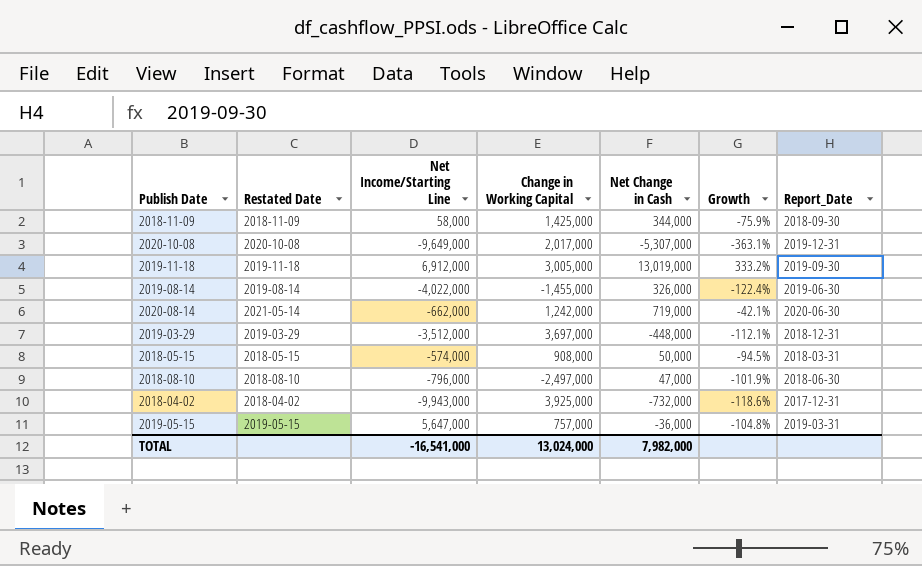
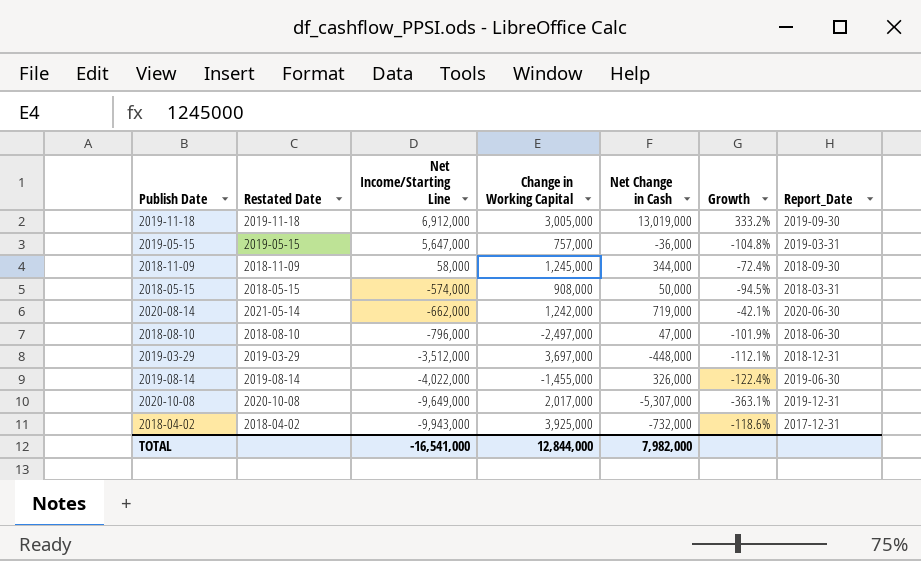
row order: none -> Net Income/Starting Line descending
2018-11-09 | Change in Working Capital: 1,425,000 -> 1,245,000
2018-11-09 | Growth: -75.9% -> -72.4%
TOTAL | Change in Working Capital: 13,024,000 -> 12,844,000

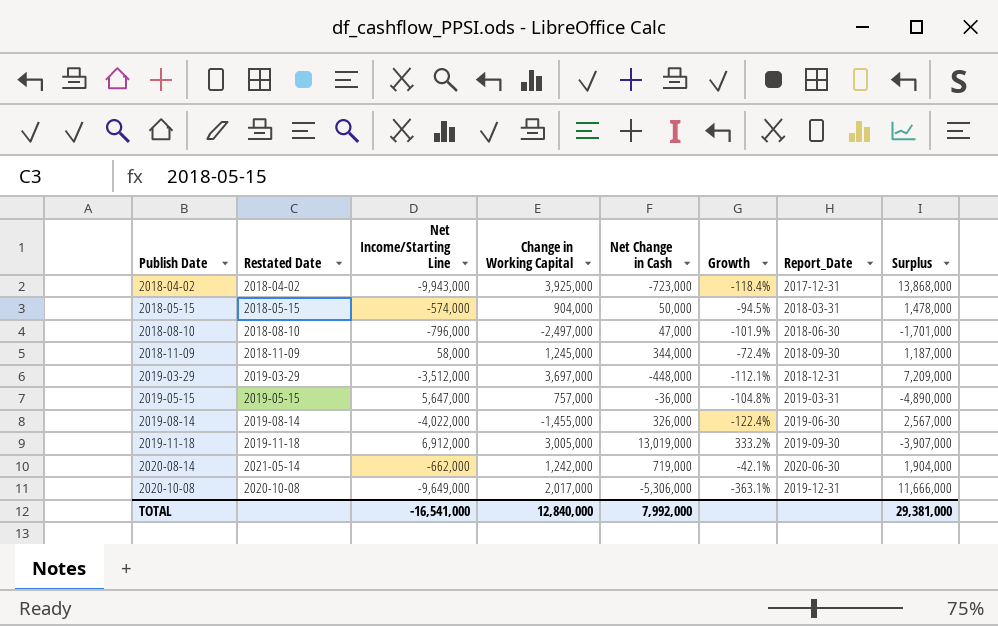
row order: Net Income/Starting Line descending -> Publish Date ascending
column Surplus | formula: none -> [Change in Working Capital] - [Net Income/Starting Line]
2018-04-02 | Net Change in Cash: -732,000 -> -723,000
2018-04-02 | Growth: -118.6% -> -118.4%
2018-05-15 | Change in Working Capital: 908,000 -> 904,000
2020-10-08 | Net Change in Cash: -5,307,000 -> -5,306,000
TOTAL | Change in Working Capital: 12,844,000 -> 12,840,000
TOTAL | Net Change in Cash: 7,982,000 -> 7,992,000

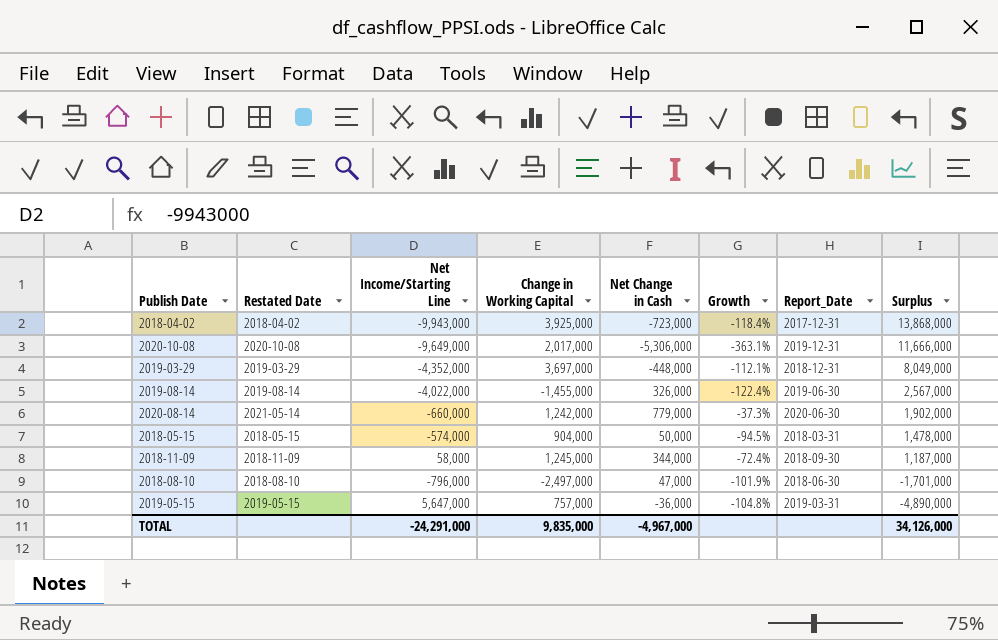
row order: Publish Date ascending -> Surplus descending
row 2019-11-18: 2019-11-18 | 6,912,000 | 3,005,000 | 13,019,000 | 333.2% | 2019-09-30 | -3,907,000 -> none
2019-03-29 | Net Income/Starting Line: -3,512,000 -> -4,352,000
2019-03-29 | Surplus: 7,209,000 -> 8,049,000
2020-08-14 | Net Income/Starting Line: -662,000 -> -660,000
2020-08-14 | Net Change in Cash: 719,000 -> 779,000
2020-08-14 | Growth: -42.1% -> -37.3%
2020-08-14 | Surplus: 1,904,000 -> 1,902,000
TOTAL | Net Income/Starting Line: -16,541,000 -> -24,291,000
TOTAL | Change in Working Capital: 12,840,000 -> 9,835,000
TOTAL | Net Change in Cash: 7,992,000 -> -4,967,000
TOTAL | Surplus: 29,381,000 -> 34,126,000

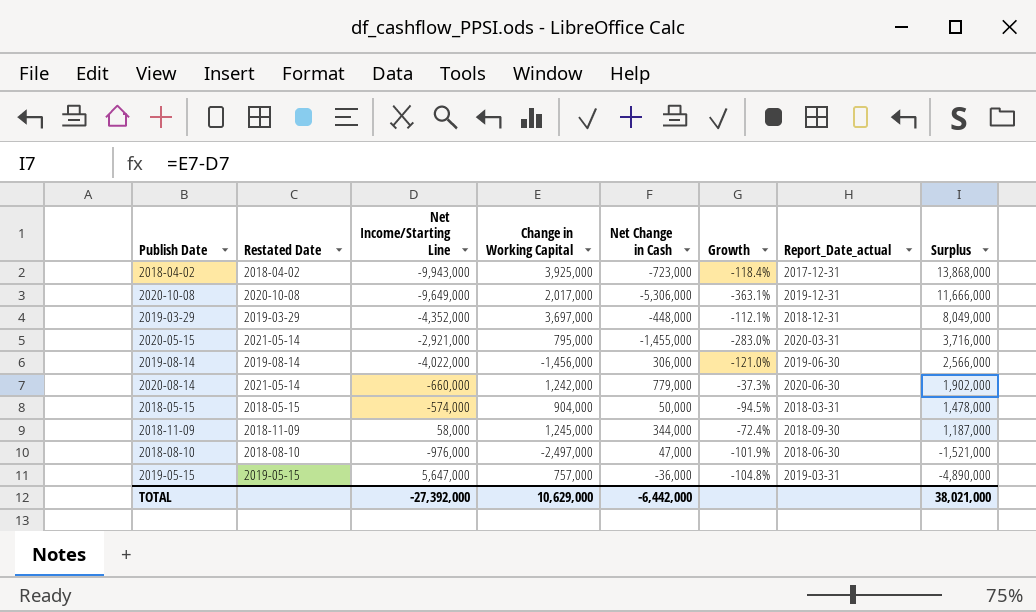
column name: Report_Date -> Report_Date_actual
row 2020-05-15: none -> 2021-05-14 | -2,921,000 | 795,000 | -1,455,000 | -283.0% | 2020-03-31 | 3,716,000
2019-08-14 | Change in Working Capital: -1,455,000 -> -1,456,000
2019-08-14 | Net Change in Cash: 326,000 -> 306,000
2019-08-14 | Growth: -122.4% -> -121.0%
2019-08-14 | Surplus: 2,567,000 -> 2,566,000
2018-08-10 | Net Income/Starting Line: -796,000 -> -976,000
2018-08-10 | Surplus: -1,701,000 -> -1,521,000
TOTAL | Net Income/Starting Line: -24,291,000 -> -27,392,000
TOTAL | Change in Working Capital: 9,835,000 -> 10,629,000
TOTAL | Net Change in Cash: -4,967,000 -> -6,442,000
TOTAL | Surplus: 34,126,000 -> 38,021,000

